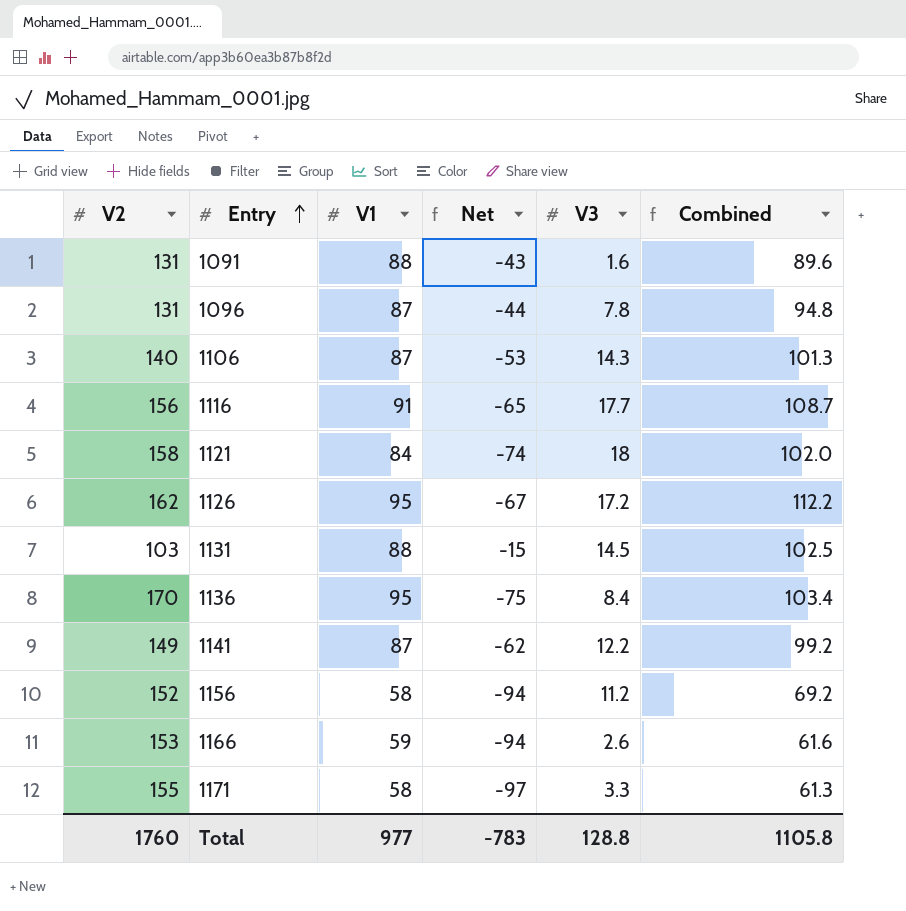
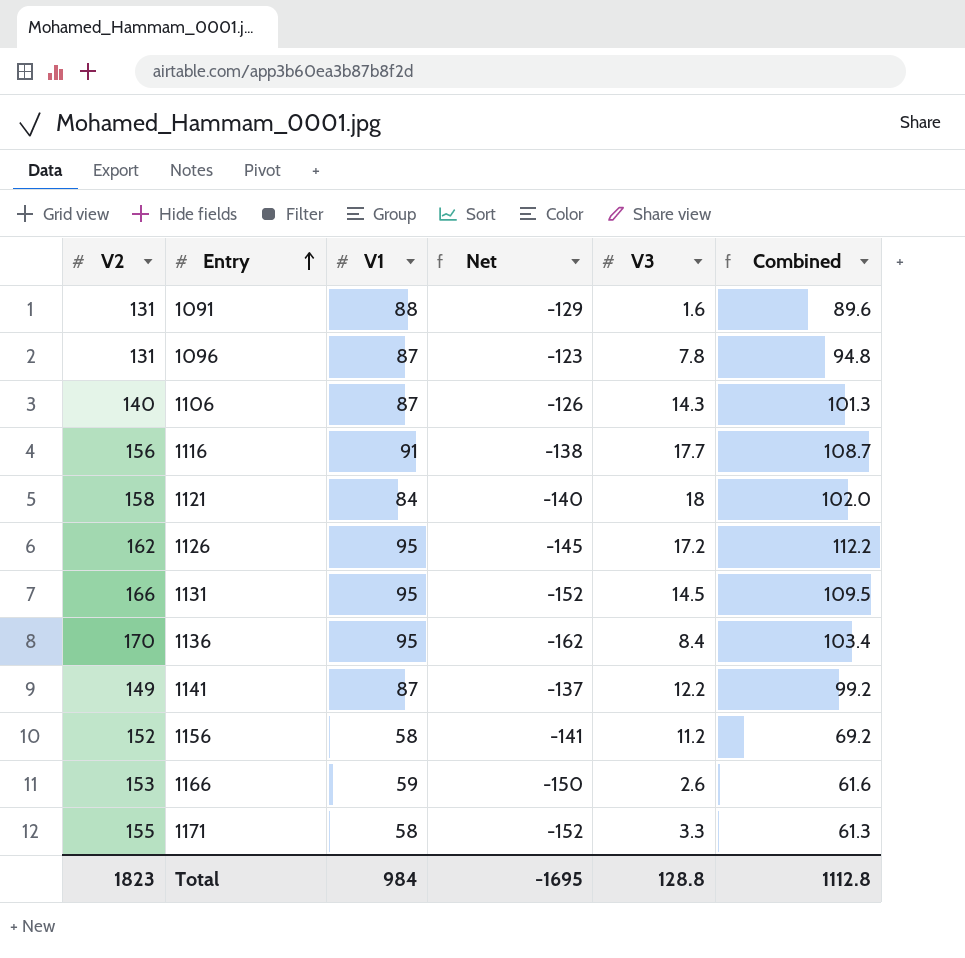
column Net | formula: [V1] - [V2] -> [V3] - [V2]
1131 | V2: 103 -> 166
1131 | V1: 88 -> 95
1131 | Combined: 102.5 -> 109.5
Total | V2: 1760 -> 1823
Total | V1: 977 -> 984
Total | Net: -783 -> -1695
Total | Combined: 1105.8 -> 1112.8

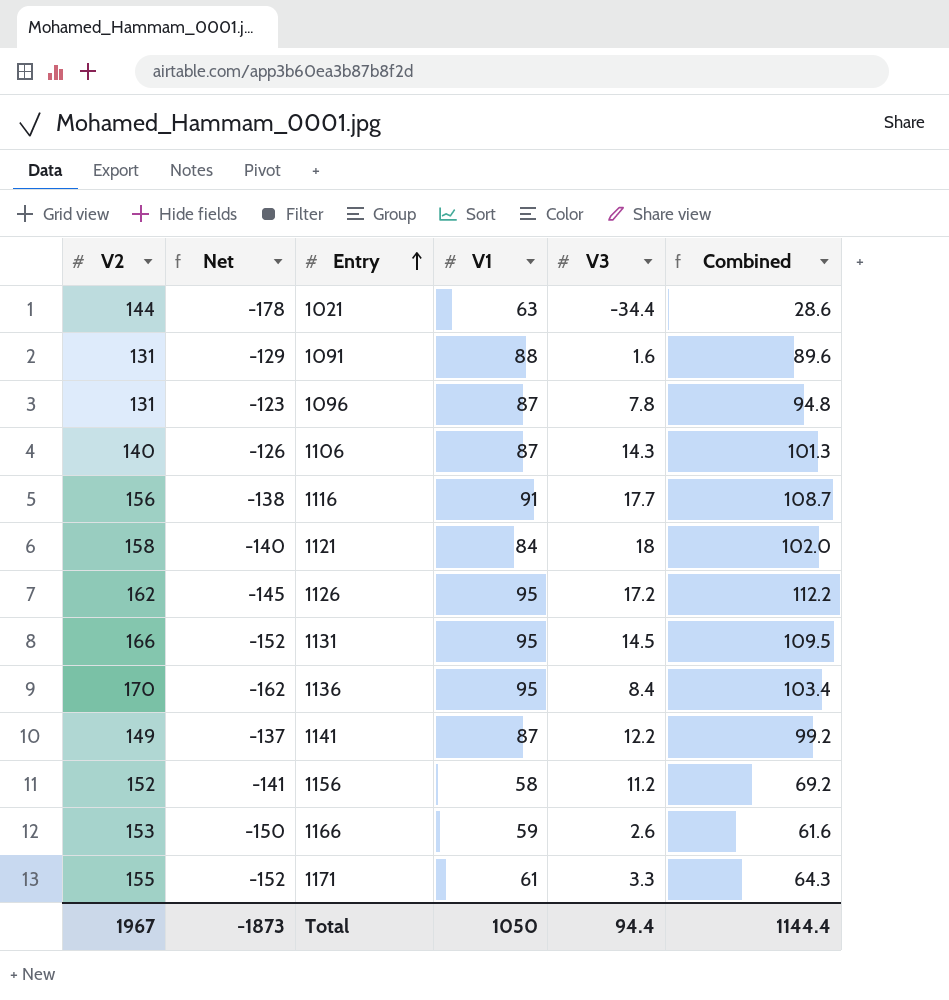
column Net | position: 4 -> 2
row 1021: none -> 144 | -178 | 63 | -34.4 | 28.6
1171 | V1: 58 -> 61
1171 | Combined: 61.3 -> 64.3
Total | V2: 1823 -> 1967
Total | Net: -1695 -> -1873
Total | V1: 984 -> 1050
Total | V3: 128.8 -> 94.4
Total | Combined: 1112.8 -> 1144.4

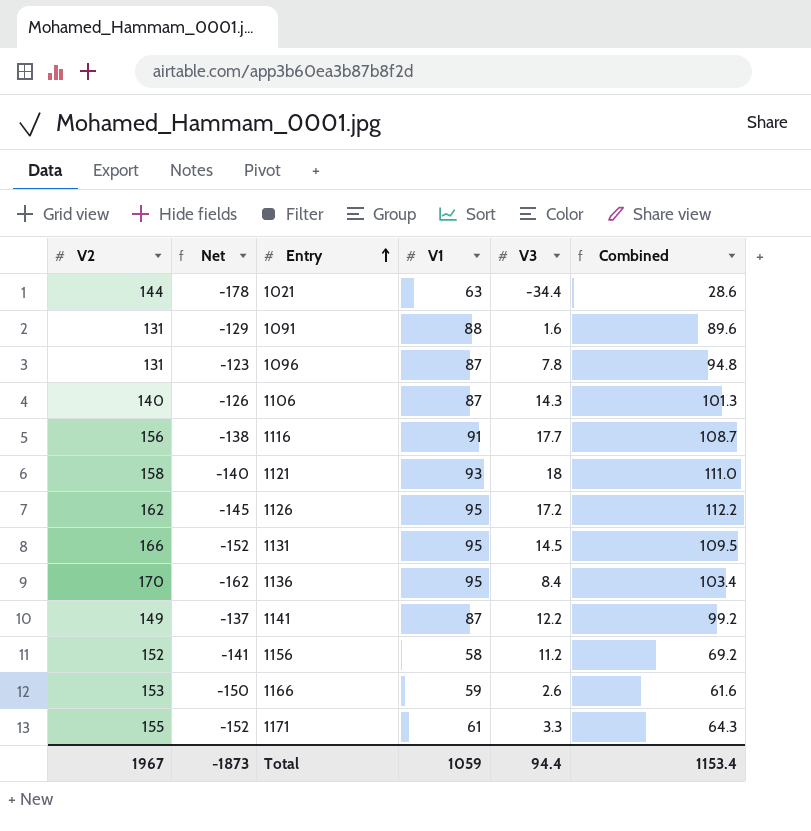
1121 | V1: 84 -> 93
1121 | Combined: 102.0 -> 111.0
Total | V1: 1050 -> 1059
Total | Combined: 1144.4 -> 1153.4

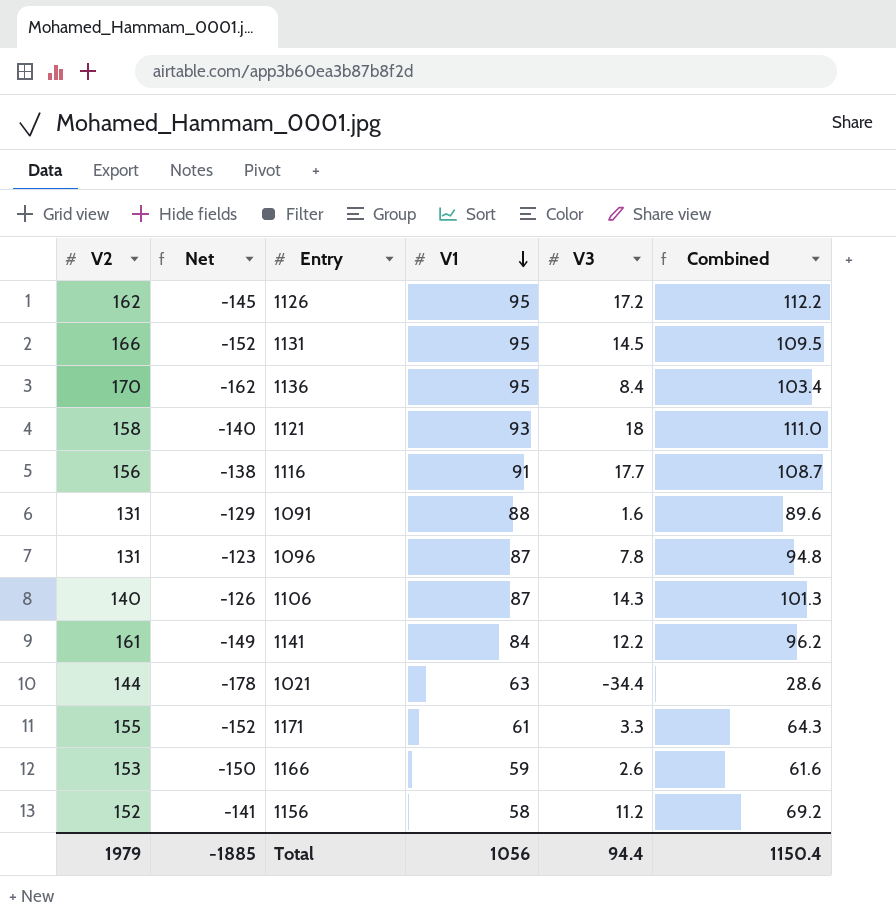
row order: Entry ascending -> V1 descending
1141 | V2: 149 -> 161
1141 | Net: -137 -> -149
1141 | V1: 87 -> 84
1141 | Combined: 99.2 -> 96.2
Total | V2: 1967 -> 1979
Total | Net: -1873 -> -1885
Total | V1: 1059 -> 1056
Total | Combined: 1153.4 -> 1150.4

